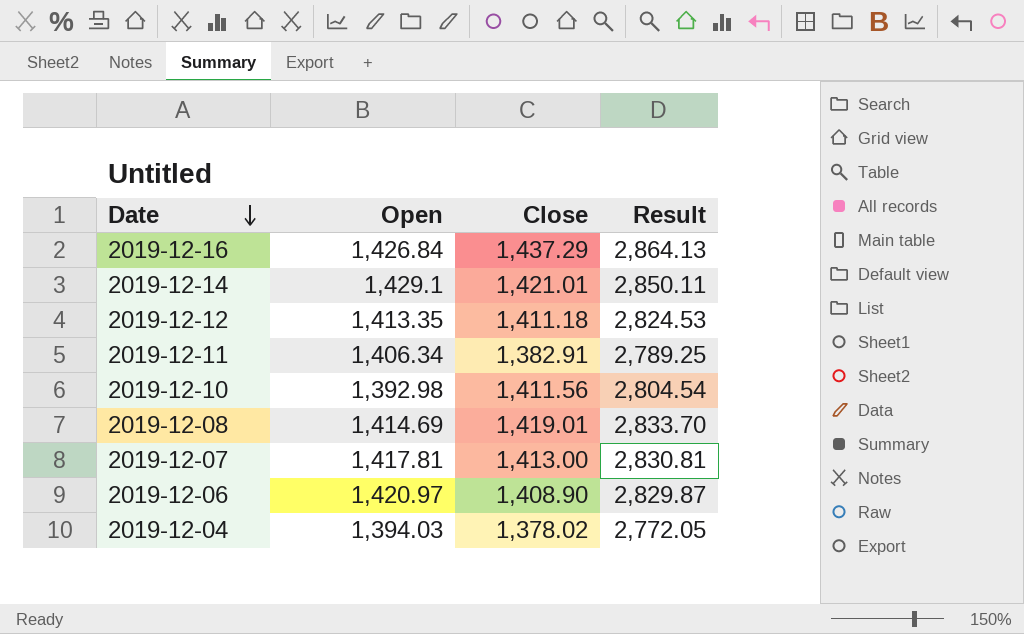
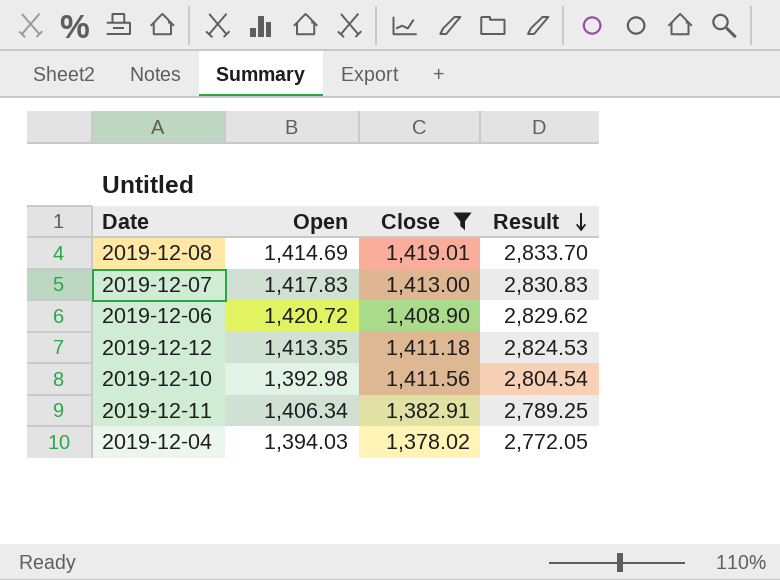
filter: none -> Close <= 1,419.01
row order: Date descending -> Result descending
2019-12-07 | Open: 1,417.81 -> 1,417.83
2019-12-07 | Result: 2,830.81 -> 2,830.83
2019-12-06 | Open: 1,420.97 -> 1,420.72
2019-12-06 | Result: 2,829.87 -> 2,829.62

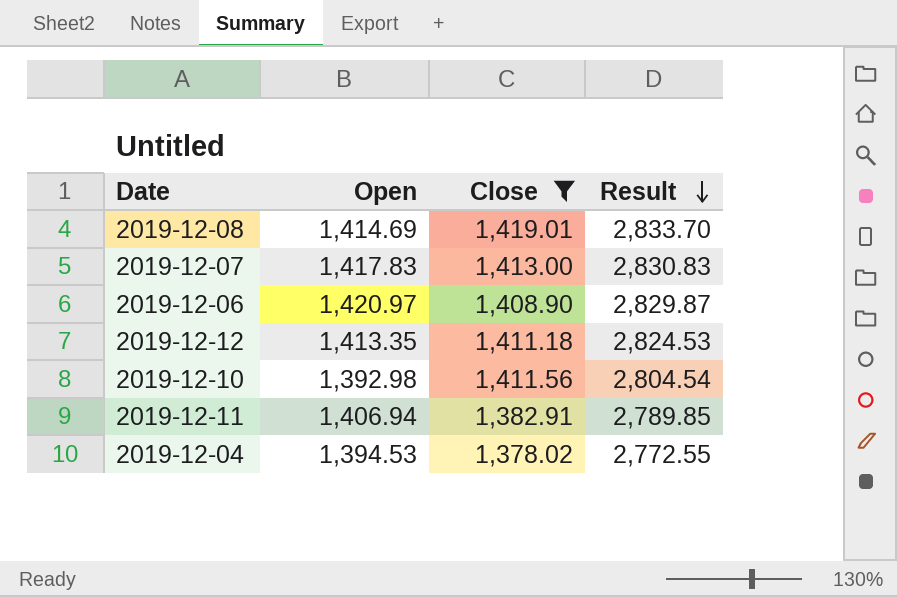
2019-12-06 | Open: 1,420.72 -> 1,420.97
2019-12-06 | Result: 2,829.62 -> 2,829.87
2019-12-11 | Open: 1,406.34 -> 1,406.94
2019-12-11 | Result: 2,789.25 -> 2,789.85
2019-12-04 | Open: 1,394.03 -> 1,394.53
2019-12-04 | Result: 2,772.05 -> 2,772.55

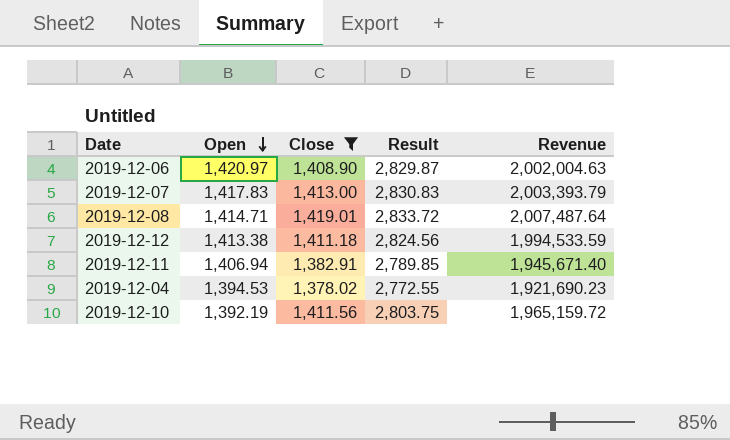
row order: Result descending -> Open descending
column Revenue | formula: none -> [Open] * [Close]
2019-12-08 | Open: 1,414.69 -> 1,414.71
2019-12-08 | Result: 2,833.70 -> 2,833.72
2019-12-12 | Open: 1,413.35 -> 1,413.38
2019-12-12 | Result: 2,824.53 -> 2,824.56
2019-12-10 | Open: 1,392.98 -> 1,392.19
2019-12-10 | Result: 2,804.54 -> 2,803.75

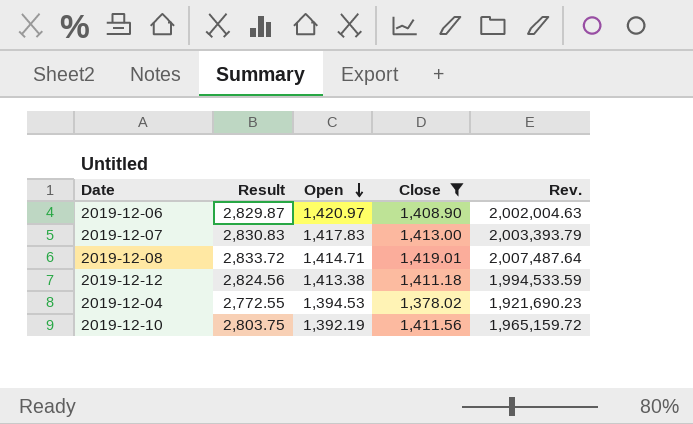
column Result | position: 4 -> 2
column name: Revenue -> Rev.
row 2019-12-11: 1,406.94 | 1,382.91 | 2,789.85 | 1,945,671.40 -> none

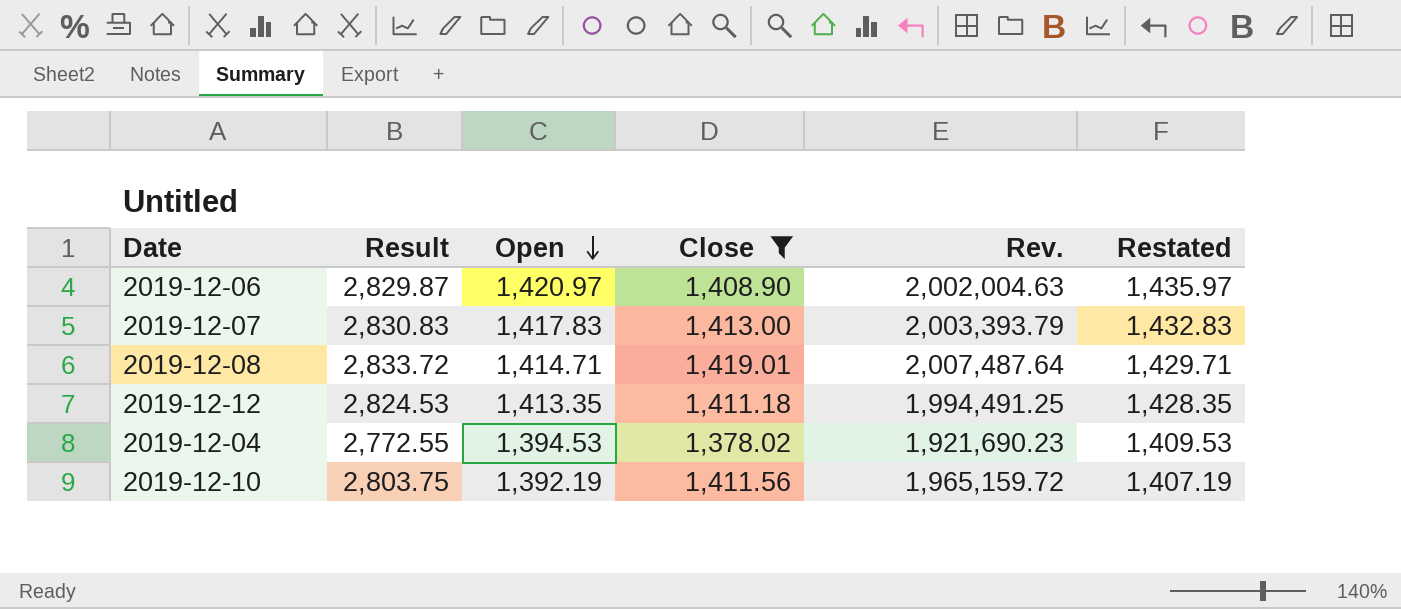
column Restated | formula: none -> [Open] + 15
2019-12-12 | Result: 2,824.56 -> 2,824.53
2019-12-12 | Open: 1,413.38 -> 1,413.35
2019-12-12 | Rev.: 1,994,533.59 -> 1,994,491.25

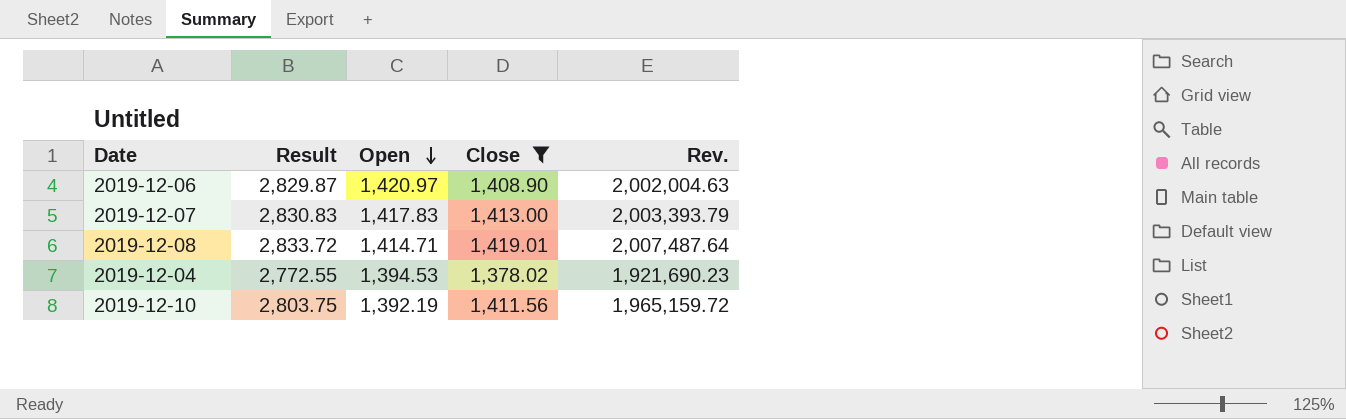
column Restated | formula: [Open] + 15 -> none
row 2019-12-12: 2,824.53 | 1,413.35 | 1,411.18 | 1,994,491.25 | 1,428.35 -> none

